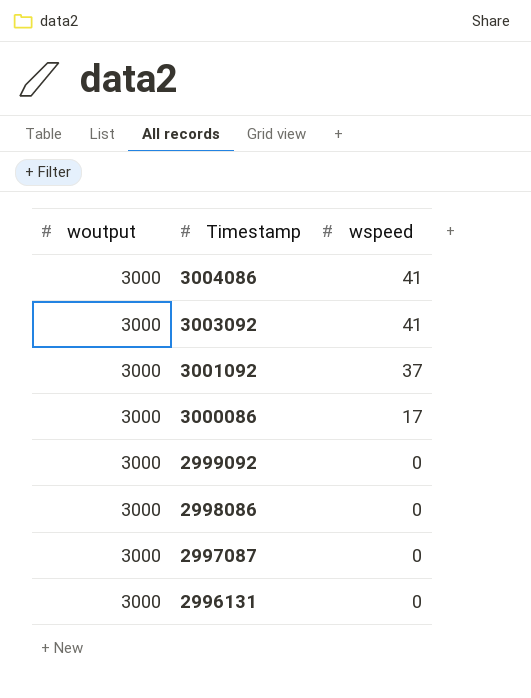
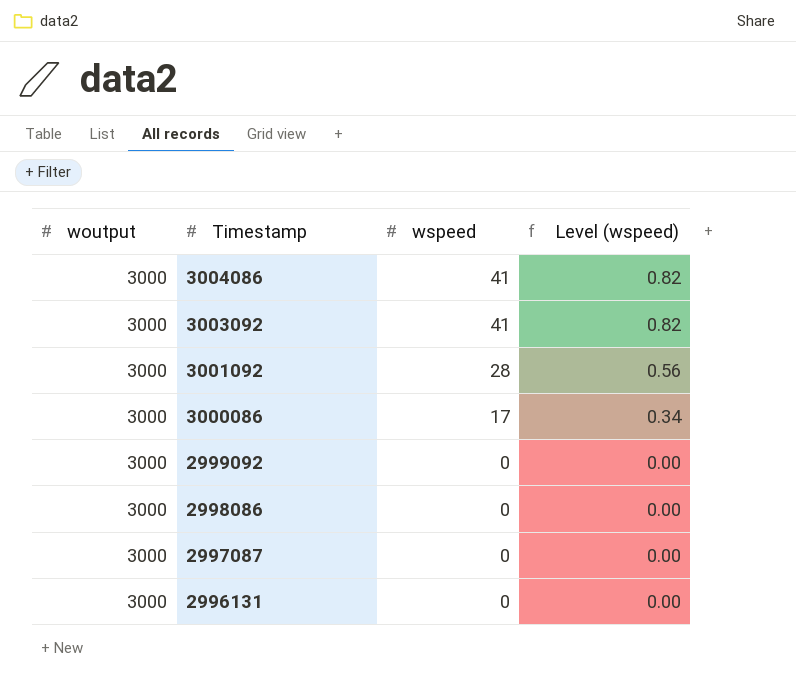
column Level (wspeed) | formula: none -> [wspeed] * 0.02
3001092 | wspeed: 37 -> 28

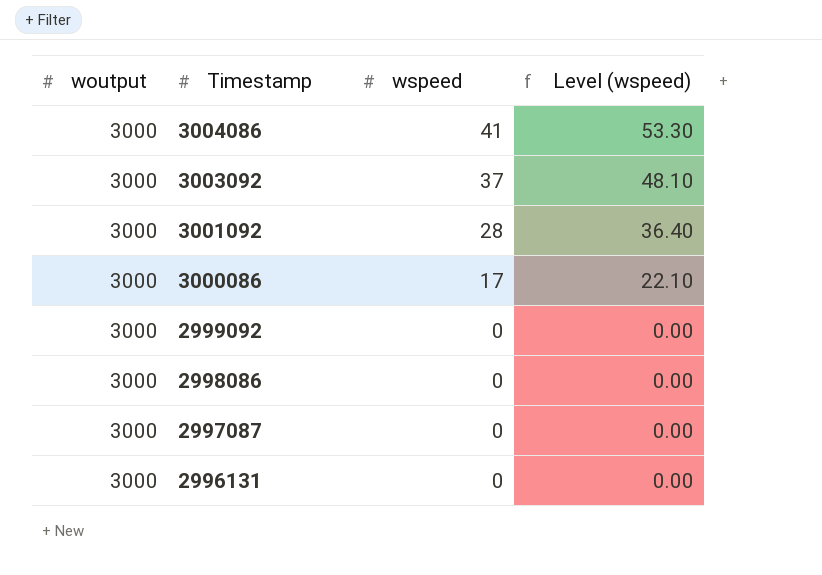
column Level (wspeed) | formula: [wspeed] * 0.02 -> [wspeed] * 1.3
3003092 | wspeed: 41 -> 37

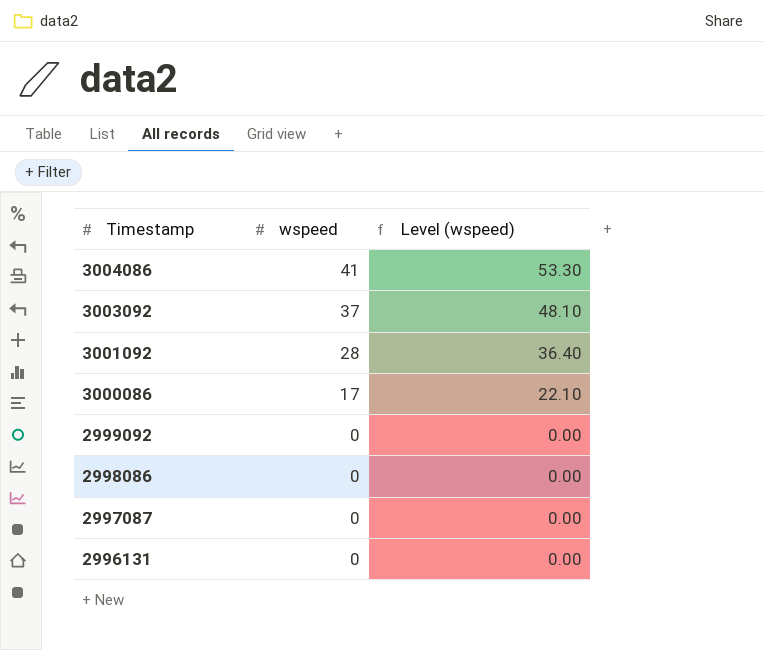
column woutput | position: 1 -> none

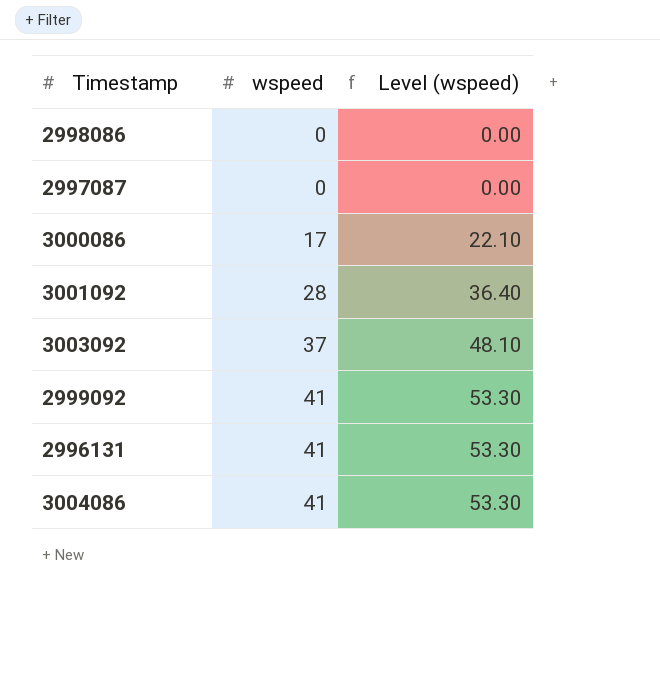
row order: Timestamp descending -> wspeed ascending
2999092 | wspeed: 0 -> 41
2999092 | Level (wspeed): 0.00 -> 53.30
2996131 | wspeed: 0 -> 41
2996131 | Level (wspeed): 0.00 -> 53.30

